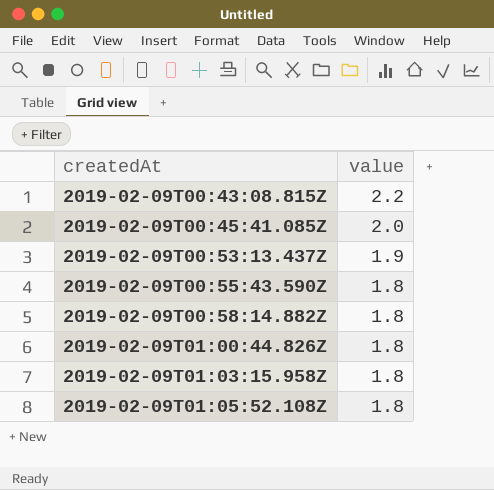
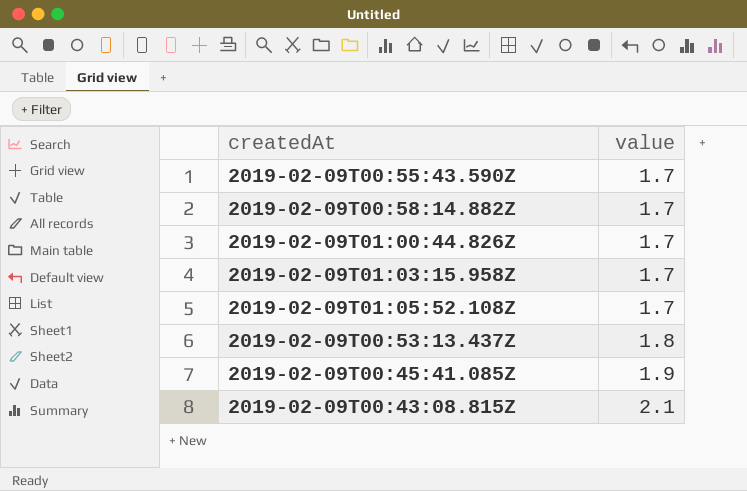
row order: createdAt ascending -> value ascending
2019-02-09T00:55:43.590Z | value: 1.8 -> 1.7
2019-02-09T00:58:14.882Z | value: 1.8 -> 1.7
2019-02-09T01:00:44.826Z | value: 1.8 -> 1.7
2019-02-09T01:03:15.958Z | value: 1.8 -> 1.7
2019-02-09T01:05:52.108Z | value: 1.8 -> 1.7
2019-02-09T00:53:13.437Z | value: 1.9 -> 1.8
2019-02-09T00:45:41.085Z | value: 2.0 -> 1.9
2019-02-09T00:43:08.815Z | value: 2.2 -> 2.1

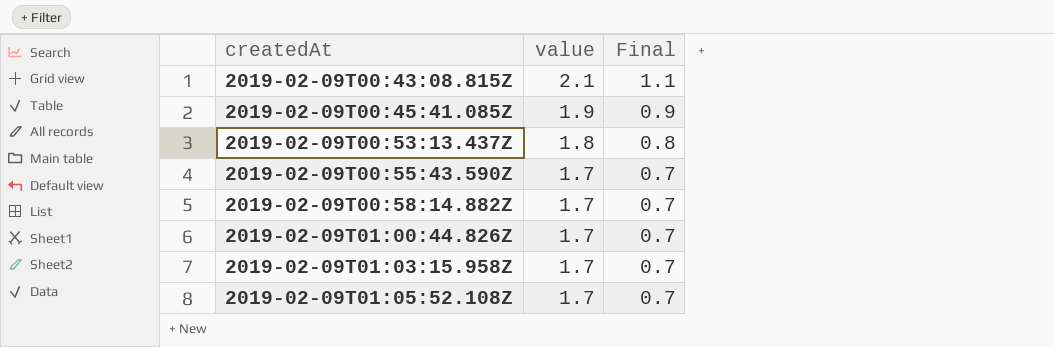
row order: value ascending -> createdAt ascending
column Final | formula: none -> [value] - 1

